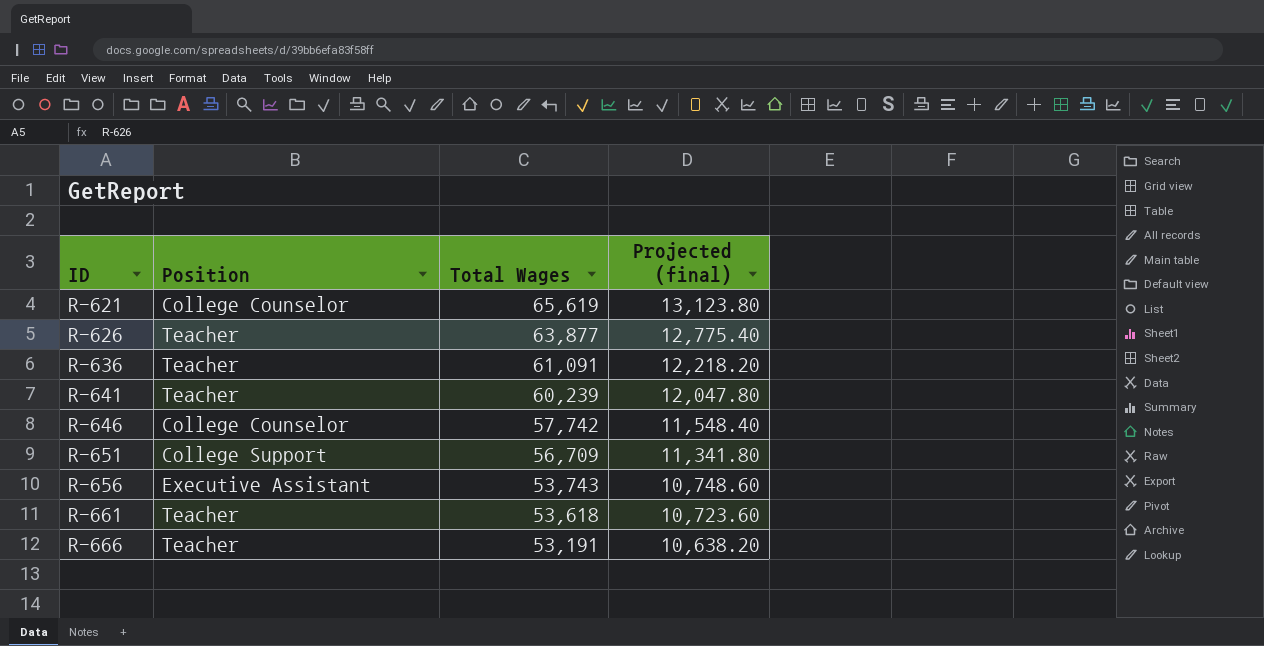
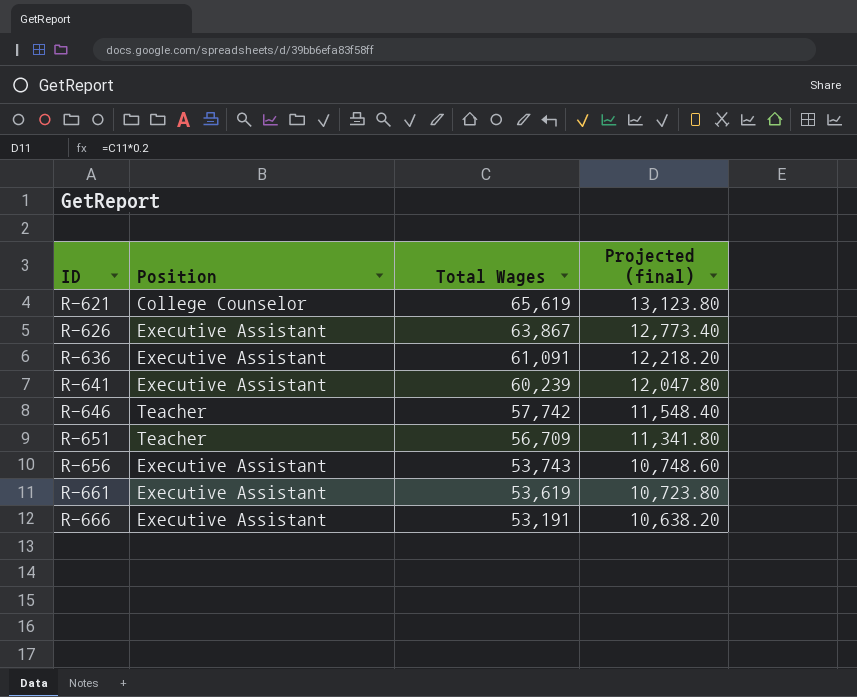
R-626 | Position: Teacher -> Executive Assistant
R-626 | Total Wages: 63,877 -> 63,867
R-626 | Projected (final): 12,775.40 -> 12,773.40
R-636 | Position: Teacher -> Executive Assistant
R-641 | Position: Teacher -> Executive Assistant
R-646 | Position: College Counselor -> Teacher
R-651 | Position: College Support -> Teacher
R-661 | Position: Teacher -> Executive Assistant
R-661 | Total Wages: 53,618 -> 53,619
R-661 | Projected (final): 10,723.60 -> 10,723.80
R-666 | Position: Teacher -> Executive Assistant

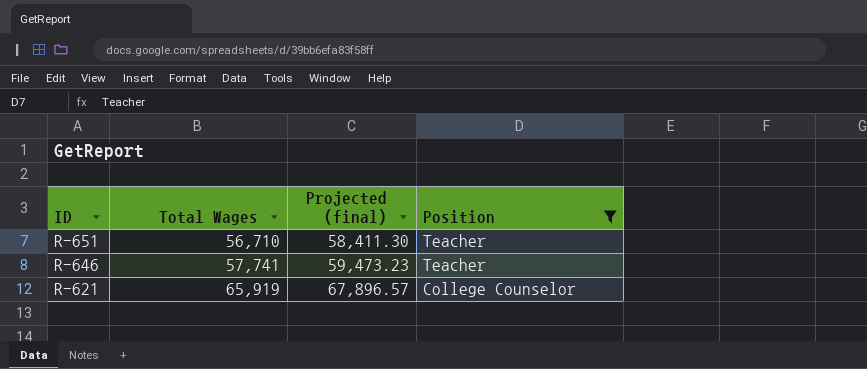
filter: none -> Position != Executive Assistant
row order: ID ascending -> ID descending
column Projected (final) | formula: [Total Wages] * 0.2 -> [Total Wages] * 1.03
column Position | position: 2 -> 4
R-651 | Total Wages: 56,709 -> 56,710
R-646 | Total Wages: 57,742 -> 57,741
R-621 | Total Wages: 65,619 -> 65,919

